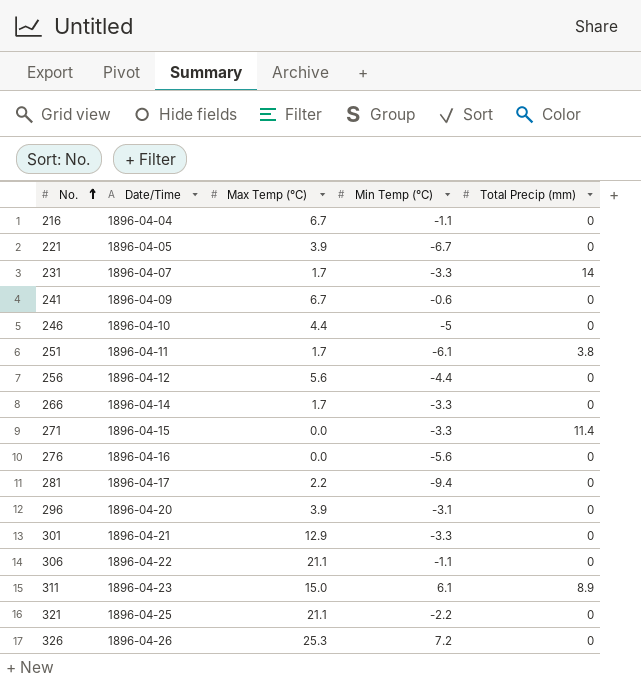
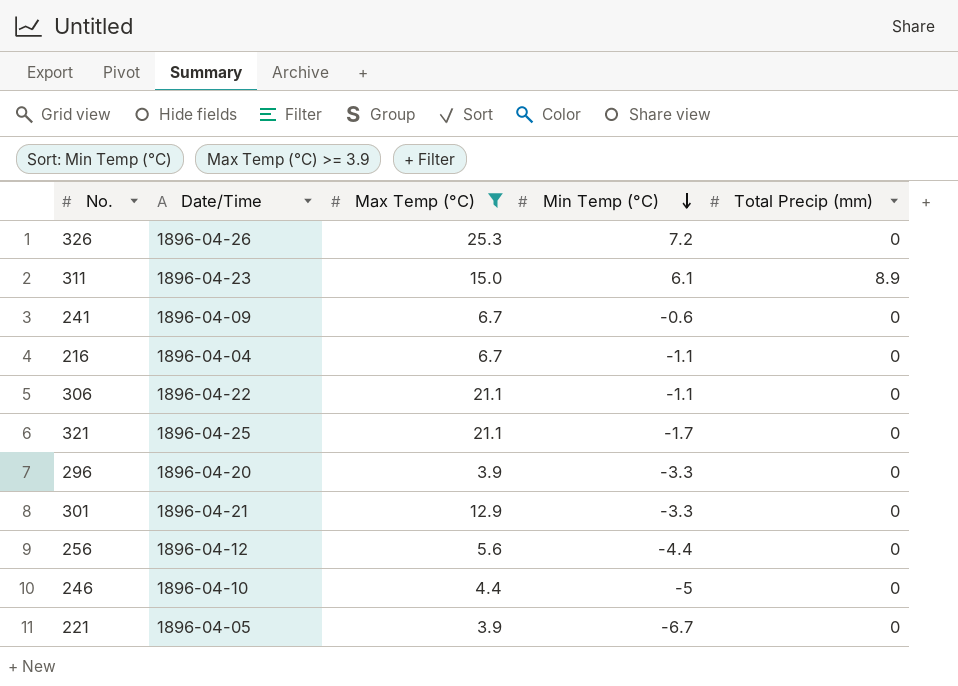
filter: none -> Max Temp (°C) >= 3.9
row order: No. ascending -> Min Temp (°C) descending
321 | Min Temp (°C): -2.2 -> -1.7
296 | Min Temp (°C): -3.1 -> -3.3

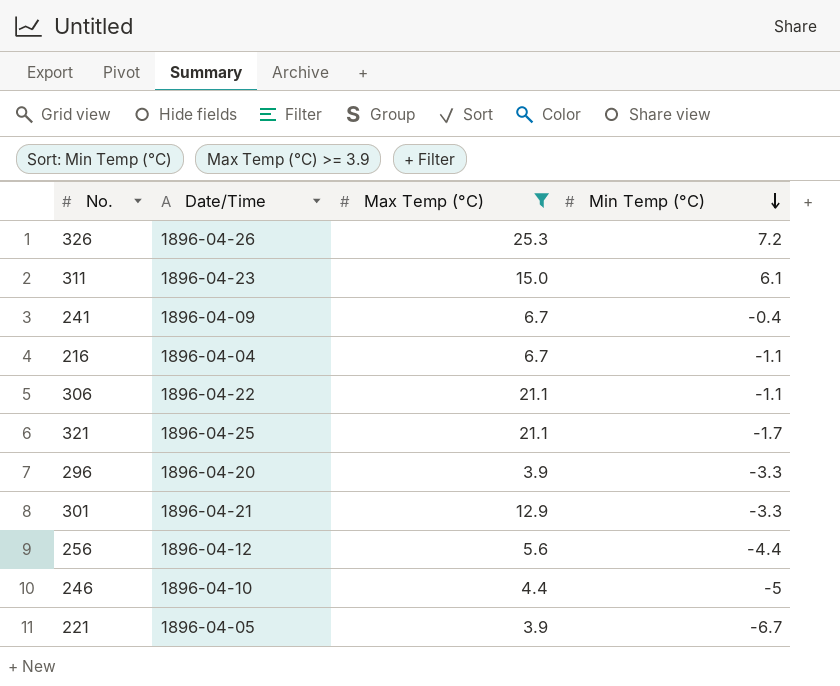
column Total Precip (mm) | position: 5 -> none
241 | Min Temp (°C): -0.6 -> -0.4

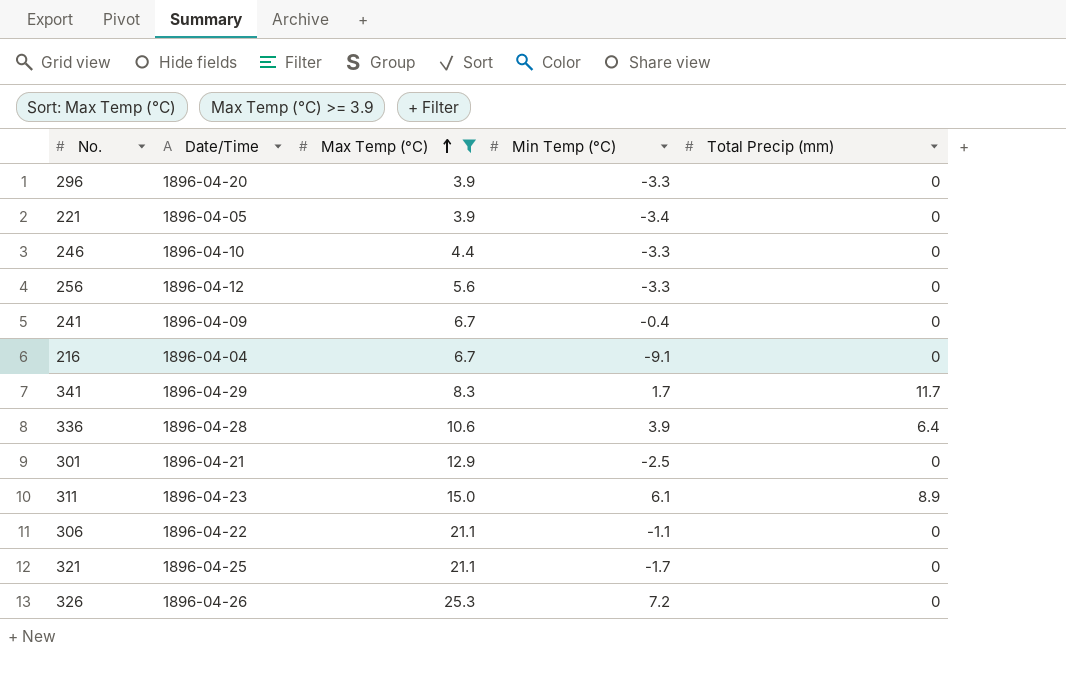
row order: Min Temp (°C) descending -> Max Temp (°C) ascending
column Total Precip (mm) | position: none -> 5
221 | Min Temp (°C): -6.7 -> -3.4
246 | Min Temp (°C): -5 -> -3.3
256 | Min Temp (°C): -4.4 -> -3.3
216 | Min Temp (°C): -1.1 -> -9.1
row 341: none -> 1896-04-29 | 8.3 | 1.7 | 11.7
row 336: none -> 1896-04-28 | 10.6 | 3.9 | 6.4
301 | Min Temp (°C): -3.3 -> -2.5

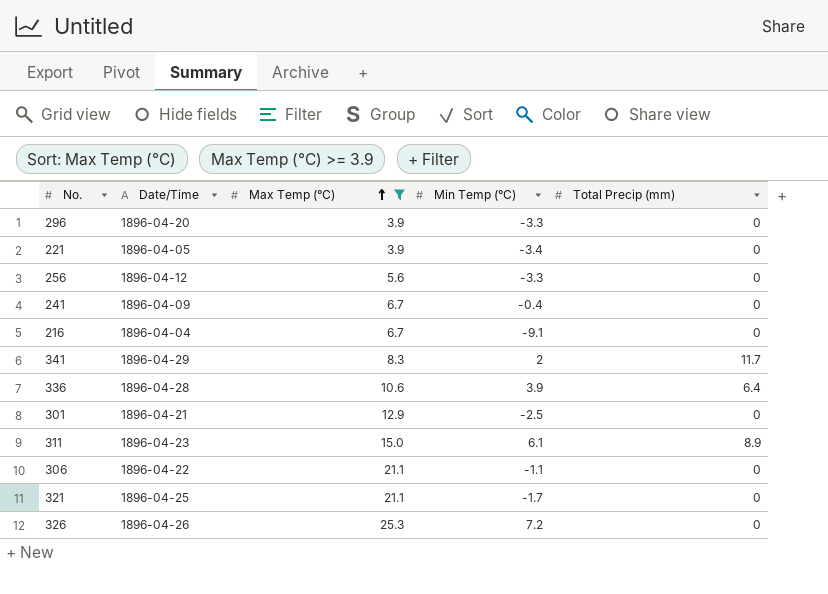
row 246: 1896-04-10 | 4.4 | -3.3 | 0 -> none
341 | Min Temp (°C): 1.7 -> 2

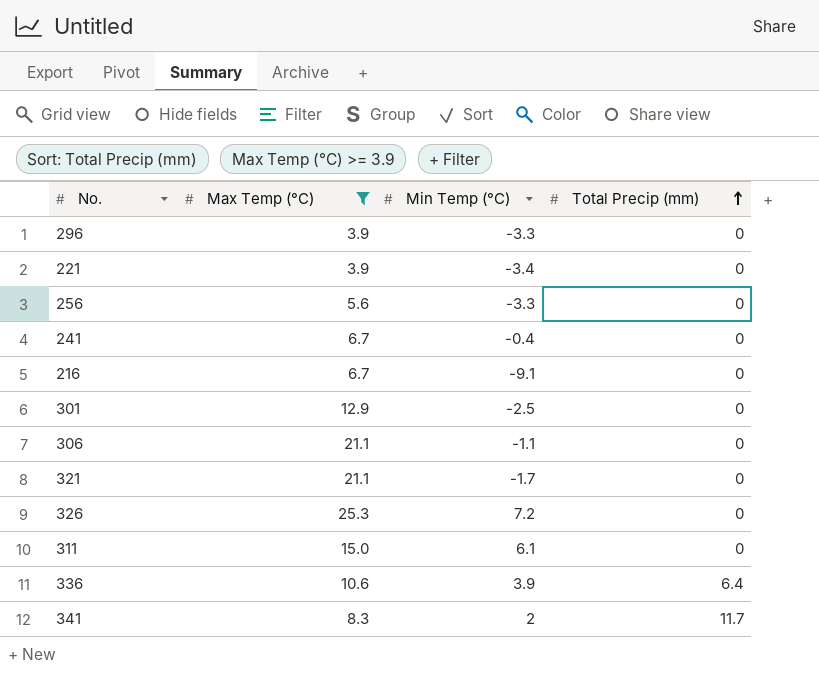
row order: Max Temp (°C) ascending -> Total Precip (mm) ascending
column Date/Time | position: 2 -> none
311 | Total Precip (mm): 8.9 -> 0

